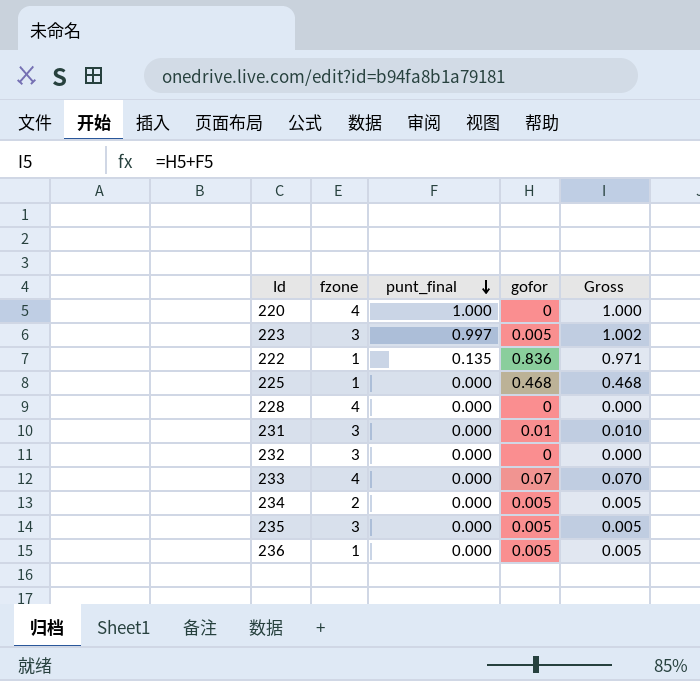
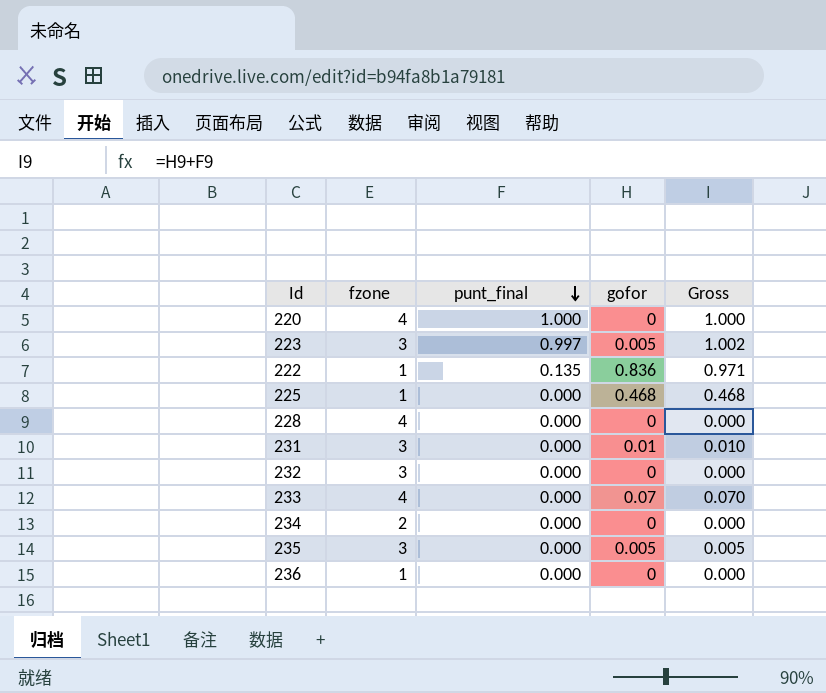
234 | gofor: 0.005 -> 0
234 | Gross: 0.005 -> 0.000
236 | gofor: 0.005 -> 0
236 | Gross: 0.005 -> 0.000

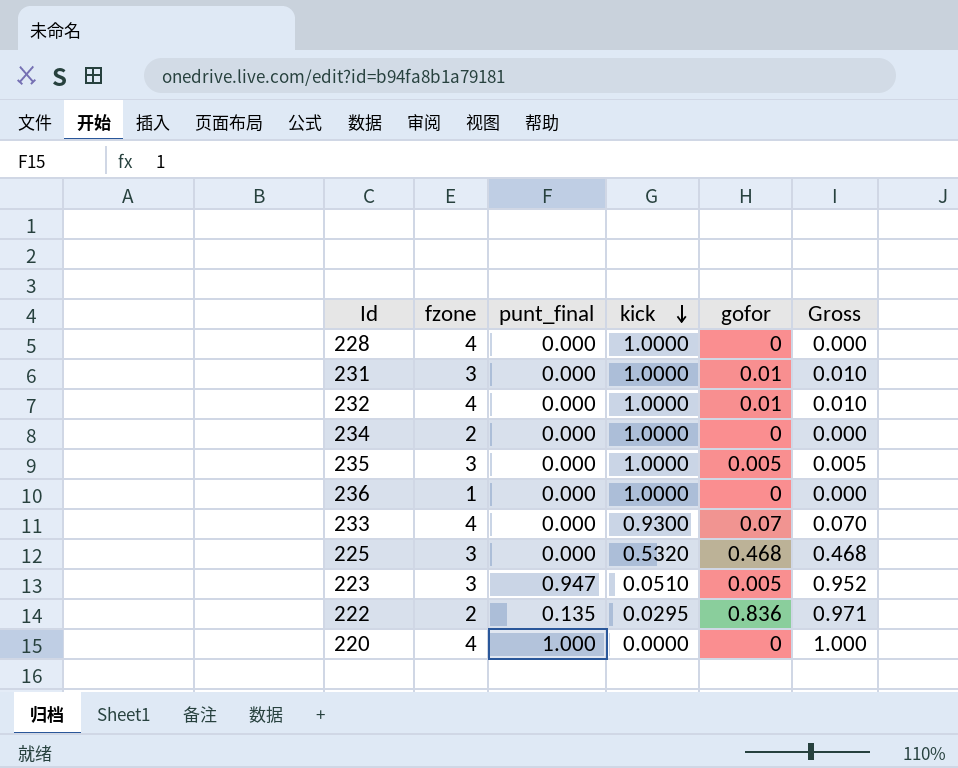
row order: punt_final descending -> kick descending
column kick | position: none -> 4
232 | fzone: 3 -> 4
232 | gofor: 0 -> 0.01
232 | Gross: 0.000 -> 0.010
225 | fzone: 1 -> 3
223 | punt_final: 0.997 -> 0.947
223 | Gross: 1.002 -> 0.952
222 | fzone: 1 -> 2

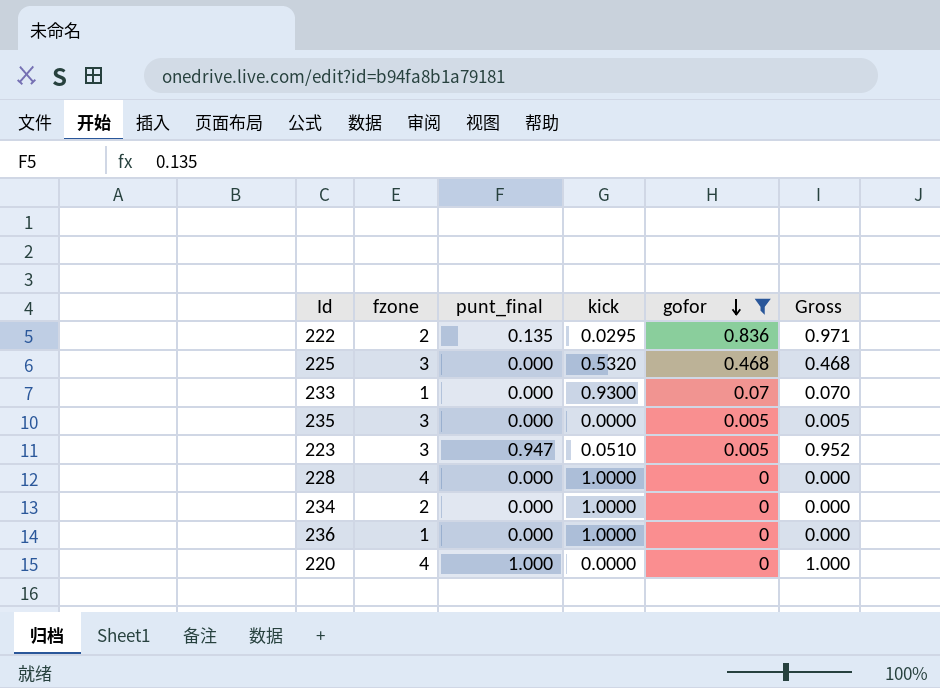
filter: none -> gofor != 0.01
row order: kick descending -> gofor descending
233 | fzone: 4 -> 1
235 | kick: 1.0000 -> 0.0000

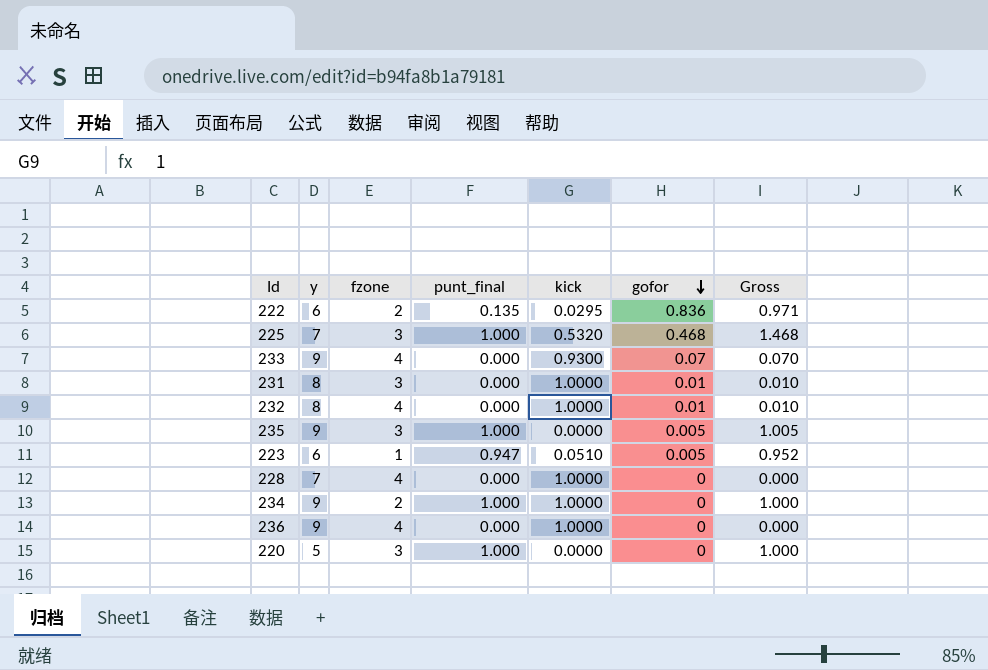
filter: gofor != 0.01 -> none
column y | position: none -> 2
225 | punt_final: 0.000 -> 1.000
225 | Gross: 0.468 -> 1.468
233 | fzone: 1 -> 4
235 | punt_final: 0.000 -> 1.000
235 | Gross: 0.005 -> 1.005
223 | fzone: 3 -> 1
234 | punt_final: 0.000 -> 1.000
234 | Gross: 0.000 -> 1.000
236 | fzone: 1 -> 4
220 | fzone: 4 -> 3

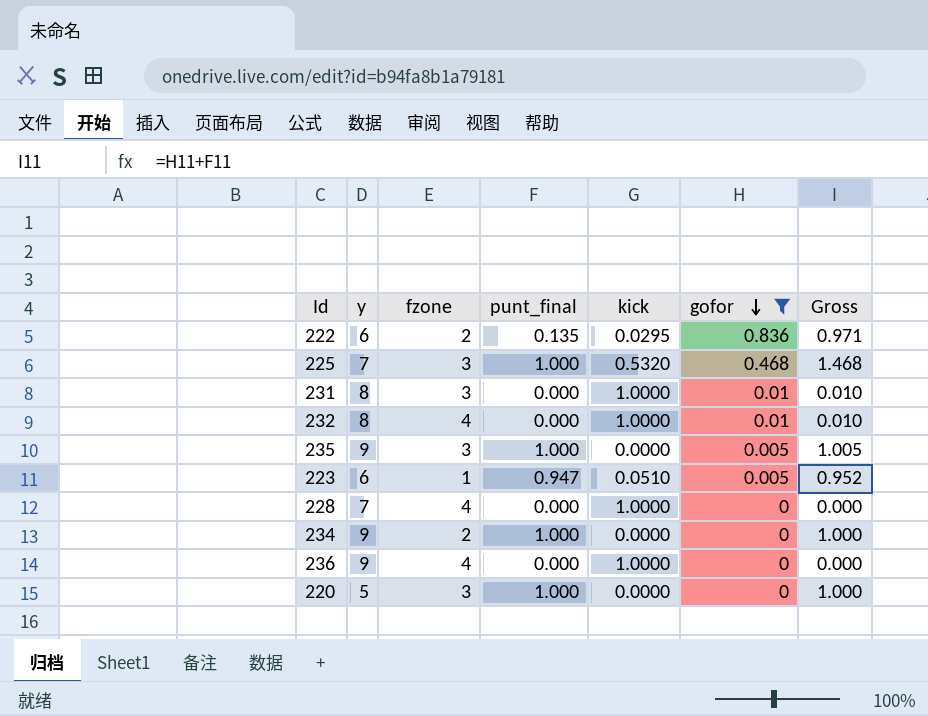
filter: none -> gofor != 0.07
234 | kick: 1.0000 -> 0.0000

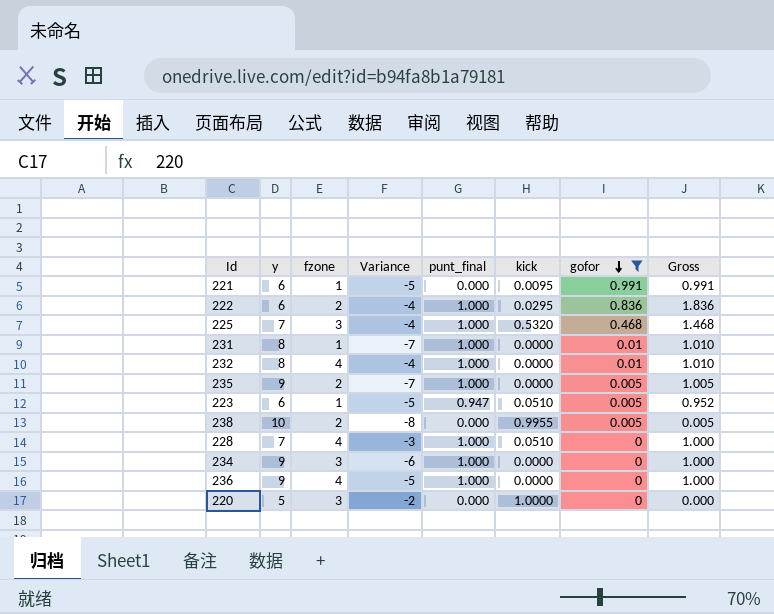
column Variance | formula: none -> [fzone] - [y]
row 221: none -> 6 | 1 | -5 | 0.000 | 0.0095 | 0.991 | 0.991
222 | punt_final: 0.135 -> 1.000
222 | Gross: 0.971 -> 1.836
231 | fzone: 3 -> 1
231 | punt_final: 0.000 -> 1.000
231 | kick: 1.0000 -> 0.0000
231 | Gross: 0.010 -> 1.010
232 | punt_final: 0.000 -> 1.000
232 | kick: 1.0000 -> 0.0000
232 | Gross: 0.010 -> 1.010
235 | fzone: 3 -> 2
row 238: none -> 10 | 2 | -8 | 0.000 | 0.9955 | 0.005 | 0.005
228 | punt_final: 0.000 -> 1.000
228 | kick: 1.0000 -> 0.0510
228 | Gross: 0.000 -> 1.000
234 | fzone: 2 -> 3
236 | punt_final: 0.000 -> 1.000
236 | kick: 1.0000 -> 0.0000
236 | Gross: 0.000 -> 1.000
220 | punt_final: 1.000 -> 0.000
220 | kick: 0.0000 -> 1.0000
220 | Gross: 1.000 -> 0.000

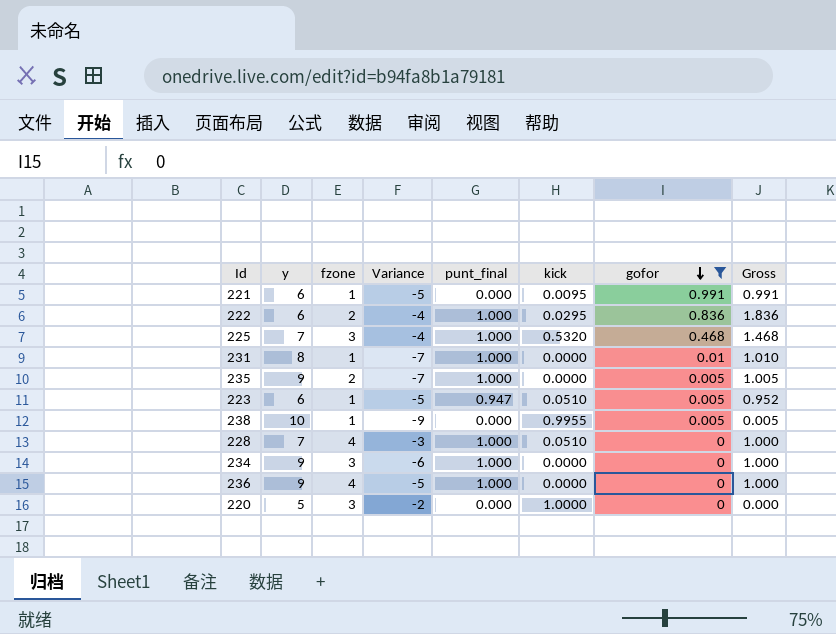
row 232: 8 | 4 | -4 | 1.000 | 0.0000 | 0.01 | 1.010 -> none
238 | fzone: 2 -> 1
238 | Variance: -8 -> -9

